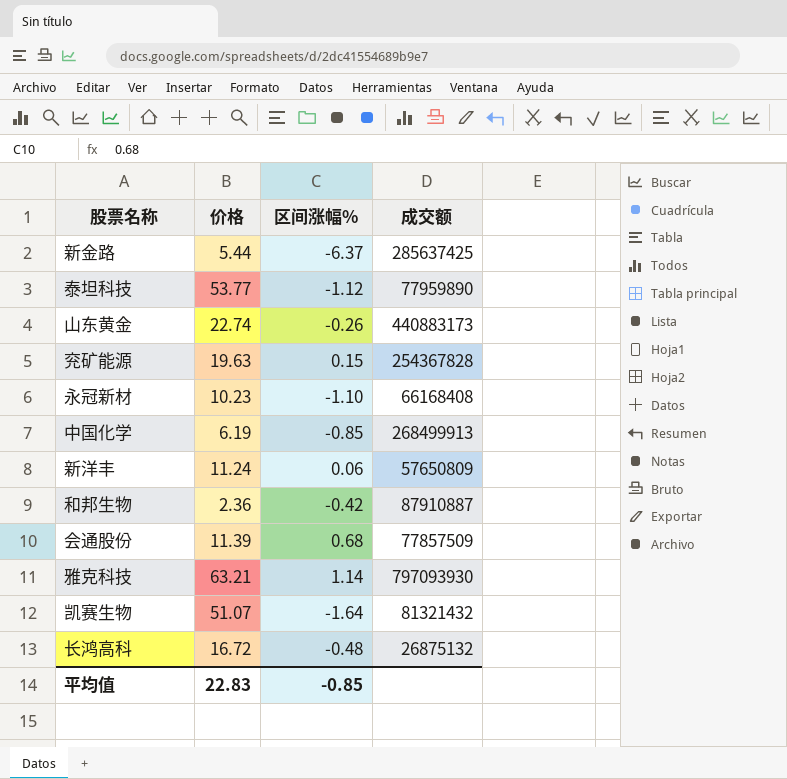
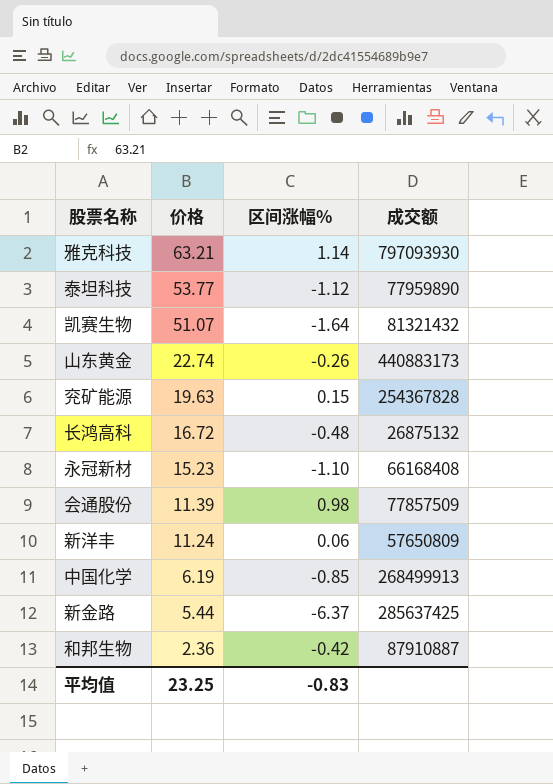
row order: none -> 价格 descending
永冠新材 | 价格: 10.23 -> 15.23
会通股份 | 区间涨幅%: 0.68 -> 0.98
平均值 | 价格: 22.83 -> 23.25
平均值 | 区间涨幅%: -0.85 -> -0.83

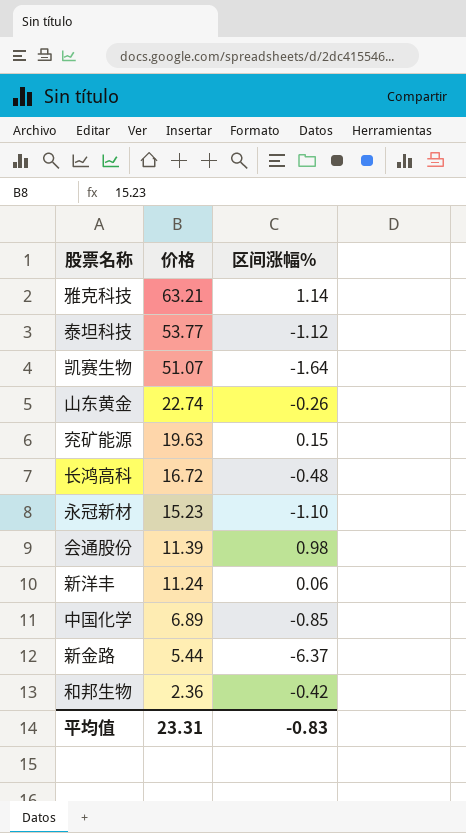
column 成交额 | position: 4 -> none
中国化学 | 价格: 6.19 -> 6.89
平均值 | 价格: 23.25 -> 23.31

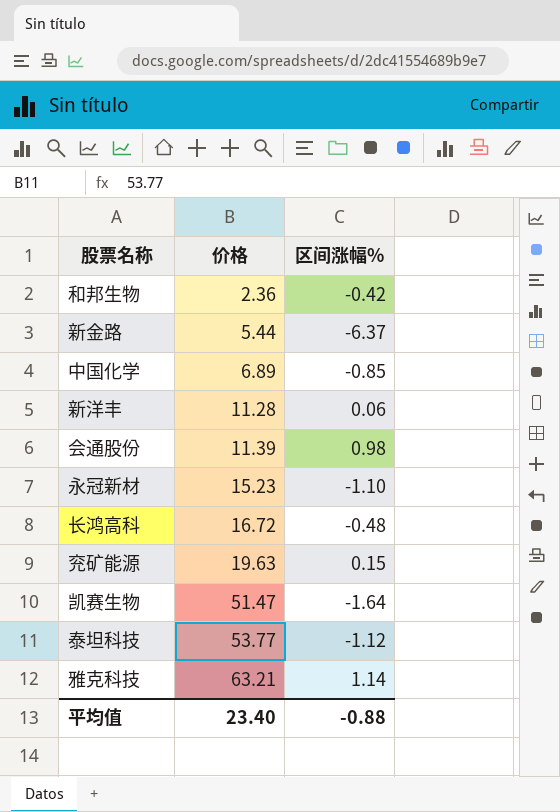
row order: 价格 descending -> 价格 ascending
row 山东黄金: 22.74 | -0.26 -> none
新洋丰 | 价格: 11.24 -> 11.28
凯赛生物 | 价格: 51.07 -> 51.47
平均值 | 价格: 23.31 -> 23.40
平均值 | 区间涨幅%: -0.83 -> -0.88

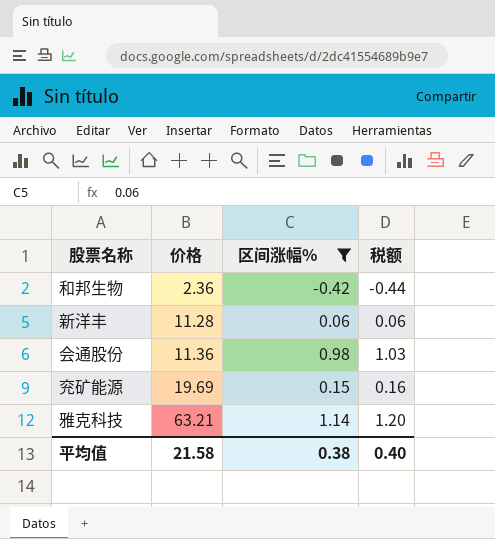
filter: none -> 区间涨幅% >= -0.42
column 税额 | formula: none -> [区间涨幅%] * 1.05
会通股份 | 价格: 11.39 -> 11.36
兖矿能源 | 价格: 19.63 -> 19.69
平均值 | 价格: 23.40 -> 21.58
平均值 | 区间涨幅%: -0.88 -> 0.38

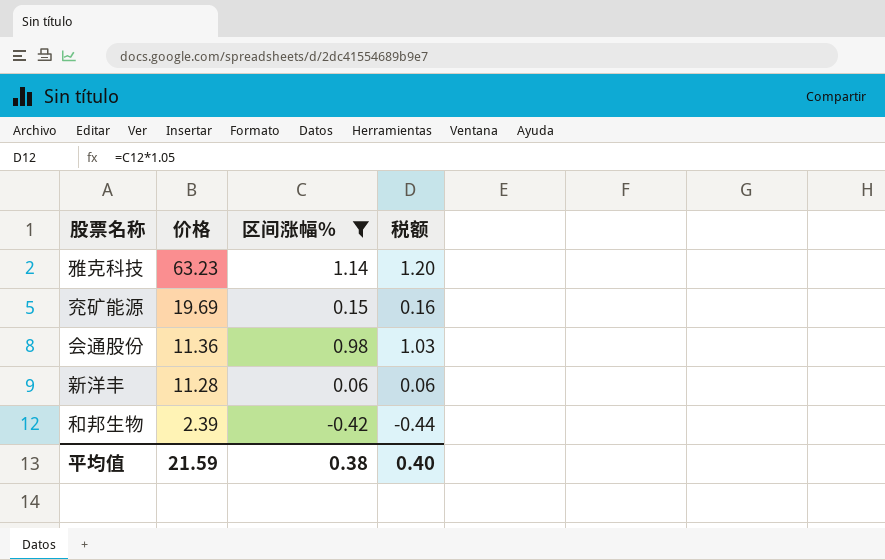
row order: 价格 ascending -> 价格 descending
雅克科技 | 价格: 63.21 -> 63.23
和邦生物 | 价格: 2.36 -> 2.39
平均值 | 价格: 21.58 -> 21.59

